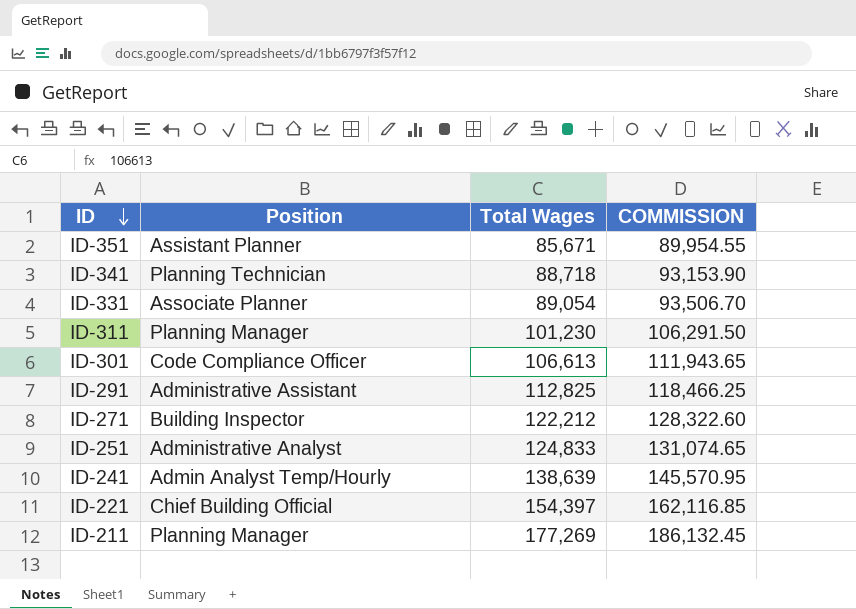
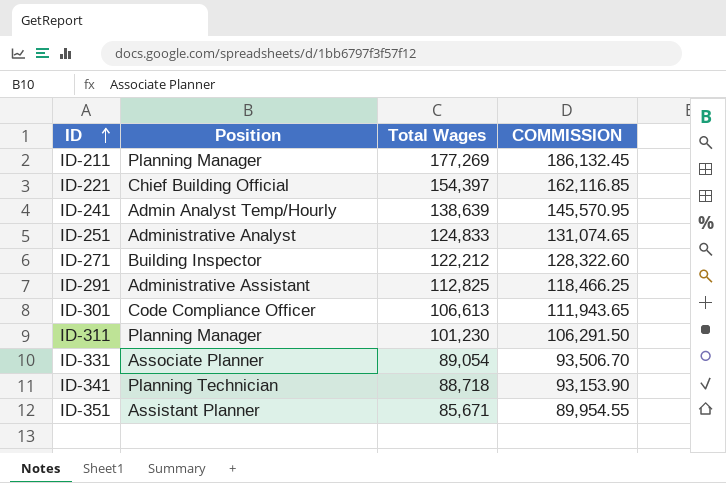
row order: ID descending -> ID ascending

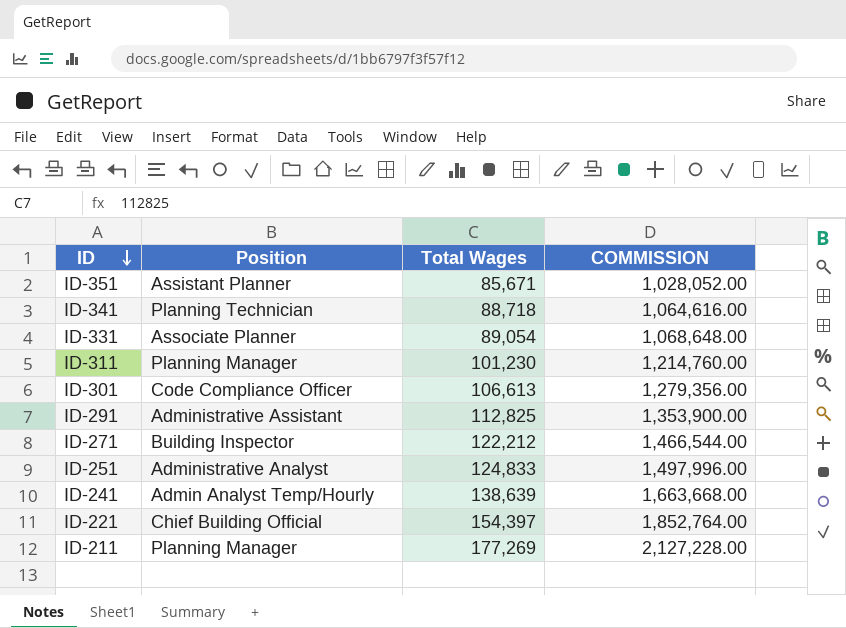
row order: ID ascending -> ID descending
column COMMISSION | formula: [Total Wages] * 1.05 -> [Total Wages] * 12

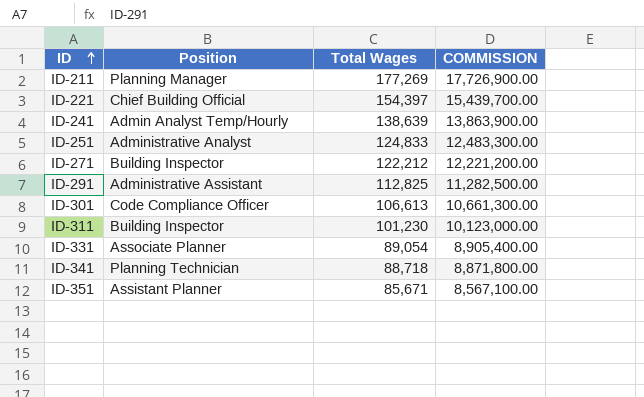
row order: ID descending -> ID ascending
column COMMISSION | formula: [Total Wages] * 12 -> [Total Wages] * 100
ID-311 | Position: Planning Manager -> Building Inspector

